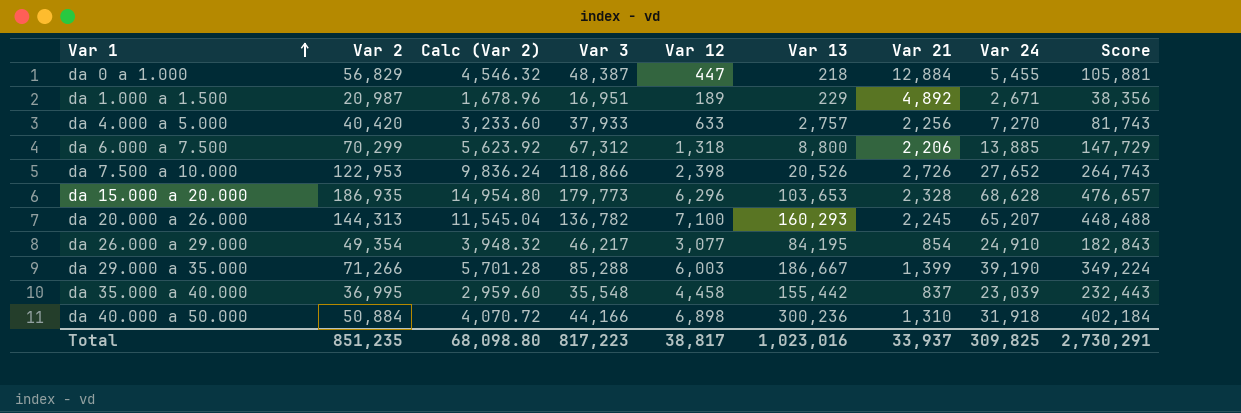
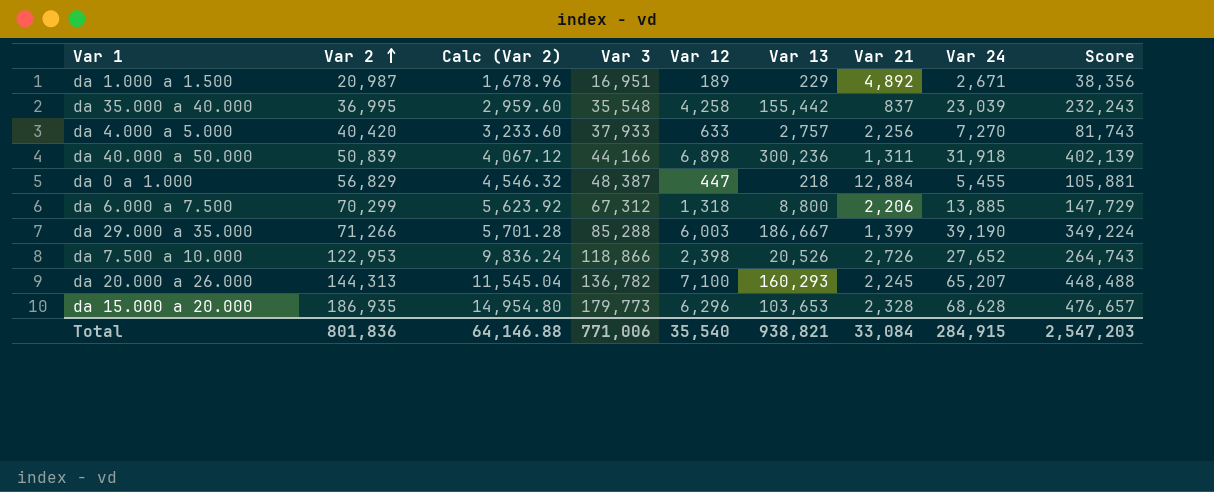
row order: Var 1 ascending -> Var 2 ascending
row da 26.000 a 29.000: 49,354 | 3,948.32 | 46,217 | 3,077 | 84,195 | 854 | 24,910 | 182,843 -> none
da 35.000 a 40.000 | Var 12: 4,458 -> 4,258
da 35.000 a 40.000 | Score: 232,443 -> 232,243
da 40.000 a 50.000 | Var 2: 50,884 -> 50,839
da 40.000 a 50.000 | Calc (Var 2): 4,070.72 -> 4,067.12
da 40.000 a 50.000 | Var 21: 1,310 -> 1,311
da 40.000 a 50.000 | Score: 402,184 -> 402,139
Total | Var 2: 851,235 -> 801,836
Total | Calc (Var 2): 68,098.80 -> 64,146.88
Total | Var 3: 817,223 -> 771,006
Total | Var 12: 38,817 -> 35,540
Total | Var 13: 1,023,016 -> 938,821
Total | Var 21: 33,937 -> 33,084
Total | Var 24: 309,825 -> 284,915
Total | Score: 2,730,291 -> 2,547,203

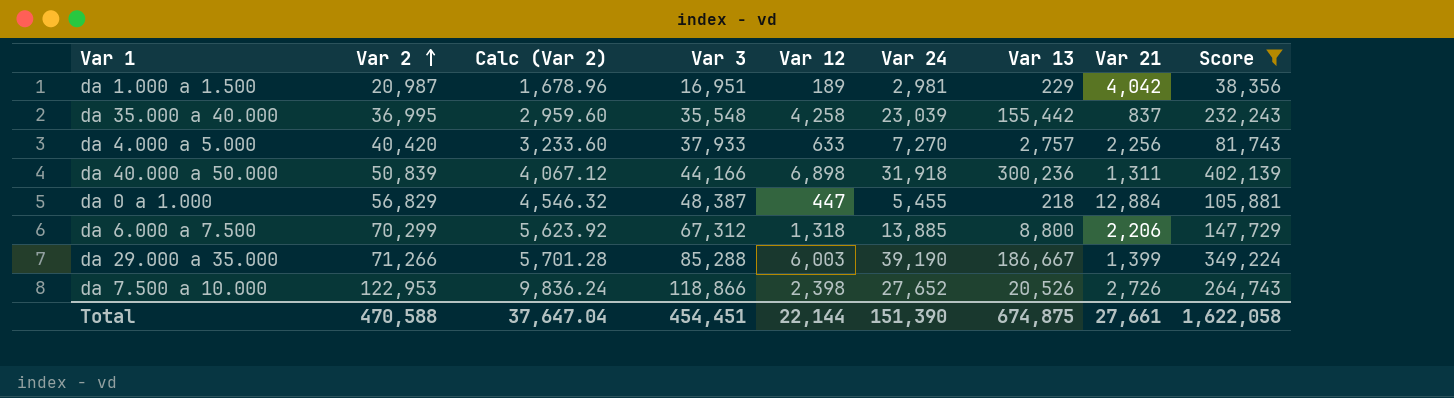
filter: none -> Score <= 402,139
column Var 24 | position: 8 -> 6
da 1.000 a 1.500 | Var 24: 2,671 -> 2,981
da 1.000 a 1.500 | Var 21: 4,892 -> 4,042
Total | Var 2: 801,836 -> 470,588
Total | Calc (Var 2): 64,146.88 -> 37,647.04
Total | Var 3: 771,006 -> 454,451
Total | Var 12: 35,540 -> 22,144
Total | Var 24: 284,915 -> 151,390
Total | Var 13: 938,821 -> 674,875
Total | Var 21: 33,084 -> 27,661
Total | Score: 2,547,203 -> 1,622,058

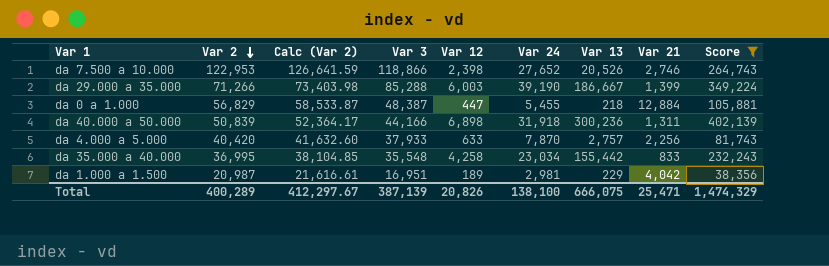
row order: Var 2 ascending -> Var 2 descending
column Calc (Var 2) | formula: [Var 2] * 0.08 -> [Var 2] * 1.03
row da 6.000 a 7.500: 70,299 | 5,623.92 | 67,312 | 1,318 | 13,885 | 8,800 | 2,206 | 147,729 -> none
da 7.500 a 10.000 | Var 21: 2,726 -> 2,746
da 4.000 a 5.000 | Var 24: 7,270 -> 7,870
da 35.000 a 40.000 | Var 24: 23,039 -> 23,034
da 35.000 a 40.000 | Var 21: 837 -> 833
Total | Var 2: 470,588 -> 400,289
Total | Calc (Var 2): 37,647.04 -> 412,297.67
Total | Var 3: 454,451 -> 387,139
Total | Var 12: 22,144 -> 20,826
Total | Var 24: 151,390 -> 138,100
Total | Var 13: 674,875 -> 666,075
Total | Var 21: 27,661 -> 25,471
Total | Score: 1,622,058 -> 1,474,329

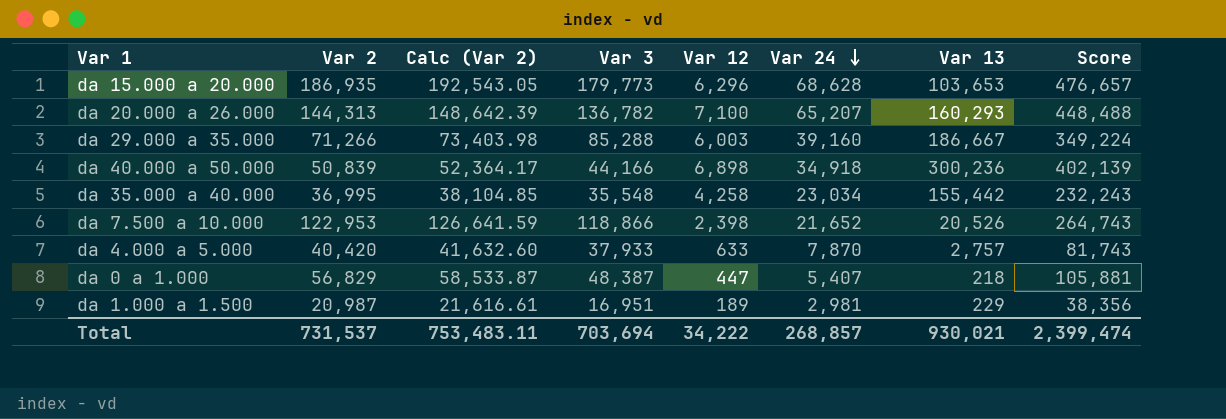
filter: Score <= 402,139 -> none
row order: Var 2 descending -> Var 24 descending
column Var 21 | position: 8 -> none
da 29.000 a 35.000 | Var 24: 39,190 -> 39,160
da 40.000 a 50.000 | Var 24: 31,918 -> 34,918
da 7.500 a 10.000 | Var 24: 27,652 -> 21,652
da 0 a 1.000 | Var 24: 5,455 -> 5,407
Total | Var 2: 400,289 -> 731,537
Total | Calc (Var 2): 412,297.67 -> 753,483.11
Total | Var 3: 387,139 -> 703,694
Total | Var 12: 20,826 -> 34,222
Total | Var 24: 138,100 -> 268,857
Total | Var 13: 666,075 -> 930,021
Total | Score: 1,474,329 -> 2,399,474

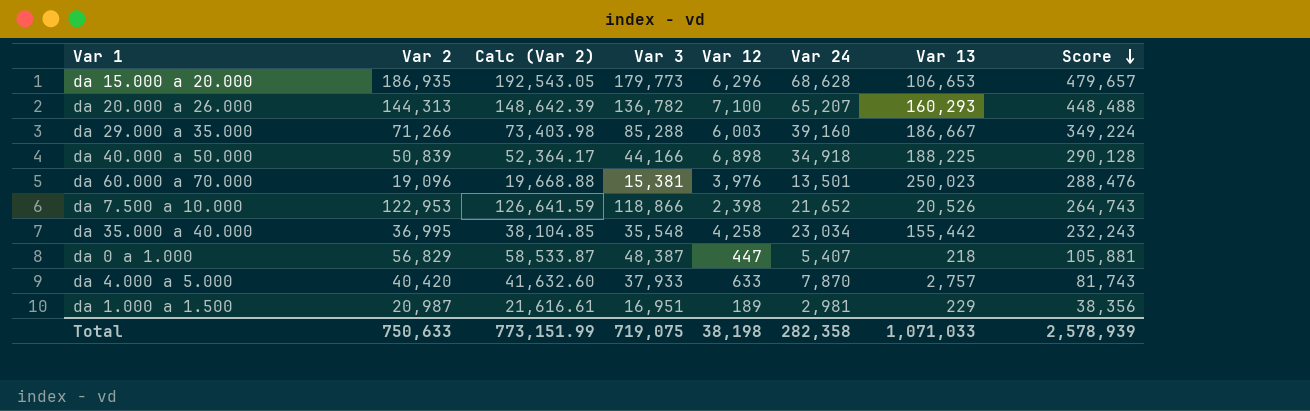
row order: Var 24 descending -> Score descending
da 15.000 a 20.000 | Var 13: 103,653 -> 106,653
da 15.000 a 20.000 | Score: 476,657 -> 479,657
da 40.000 a 50.000 | Var 13: 300,236 -> 188,225
da 40.000 a 50.000 | Score: 402,139 -> 290,128
row da 60.000 a 70.000: none -> 19,096 | 19,668.88 | 15,381 | 3,976 | 13,501 | 250,023 | 288,476
Total | Var 2: 731,537 -> 750,633
Total | Calc (Var 2): 753,483.11 -> 773,151.99
Total | Var 3: 703,694 -> 719,075
Total | Var 12: 34,222 -> 38,198
Total | Var 24: 268,857 -> 282,358
Total | Var 13: 930,021 -> 1,071,033
Total | Score: 2,399,474 -> 2,578,939

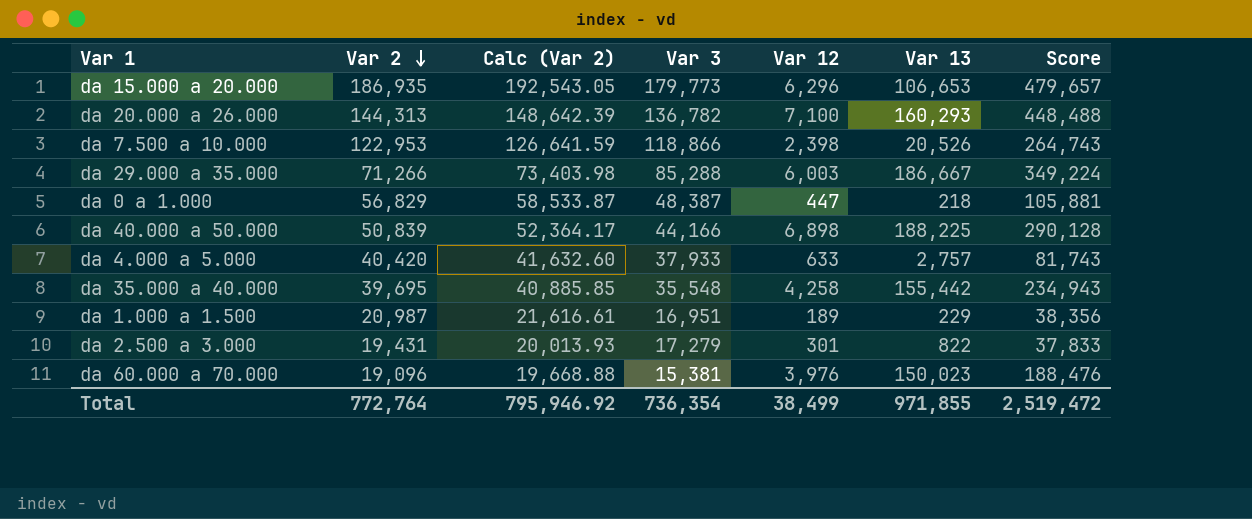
row order: Score descending -> Var 2 descending
column Var 24 | position: 6 -> none
da 35.000 a 40.000 | Var 2: 36,995 -> 39,695
da 35.000 a 40.000 | Calc (Var 2): 38,104.85 -> 40,885.85
da 35.000 a 40.000 | Score: 232,243 -> 234,943
row da 2.500 a 3.000: none -> 19,431 | 20,013.93 | 17,279 | 301 | 822 | 37,833
da 60.000 a 70.000 | Var 13: 250,023 -> 150,023
da 60.000 a 70.000 | Score: 288,476 -> 188,476
Total | Var 2: 750,633 -> 772,764
Total | Calc (Var 2): 773,151.99 -> 795,946.92
Total | Var 3: 719,075 -> 736,354
Total | Var 12: 38,198 -> 38,499
Total | Var 13: 1,071,033 -> 971,855
Total | Score: 2,578,939 -> 2,519,472

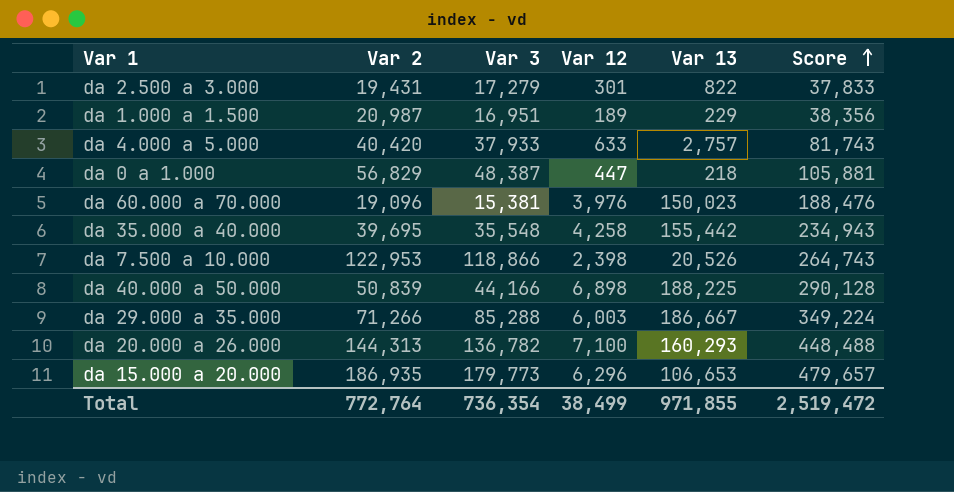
row order: Var 2 descending -> Score ascending
column Calc (Var 2) | formula: [Var 2] * 1.03 -> none

